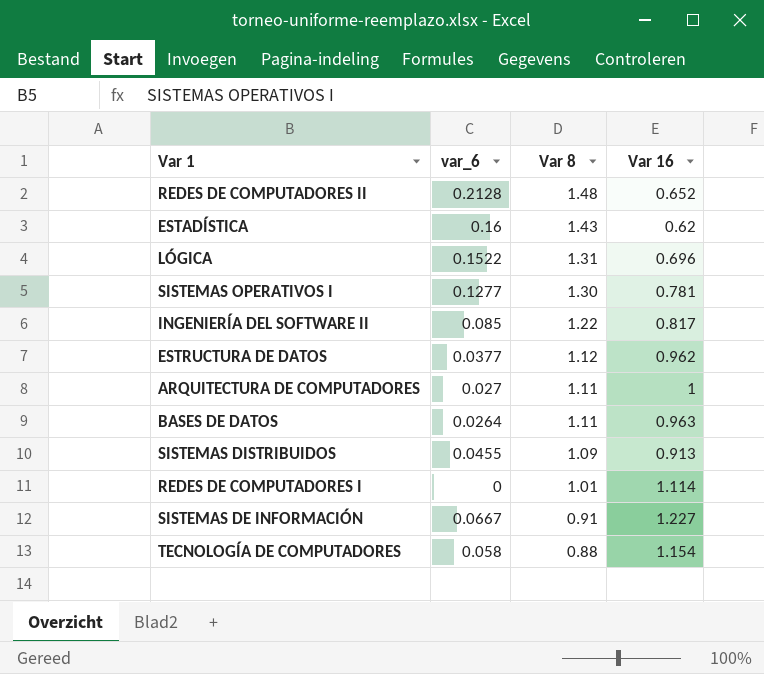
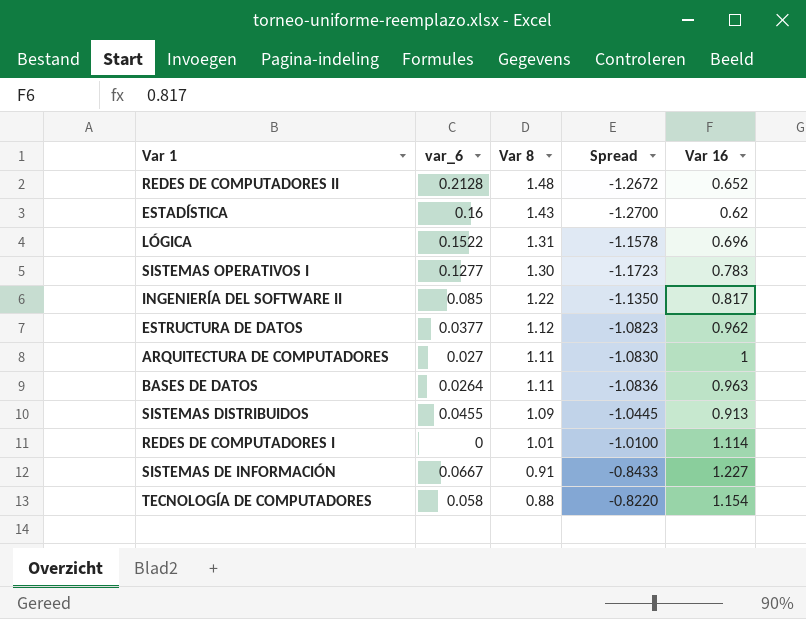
column Spread | formula: none -> [var_6] - [Var 8]
SISTEMAS OPERATIVOS I | Var 16: 0.781 -> 0.783

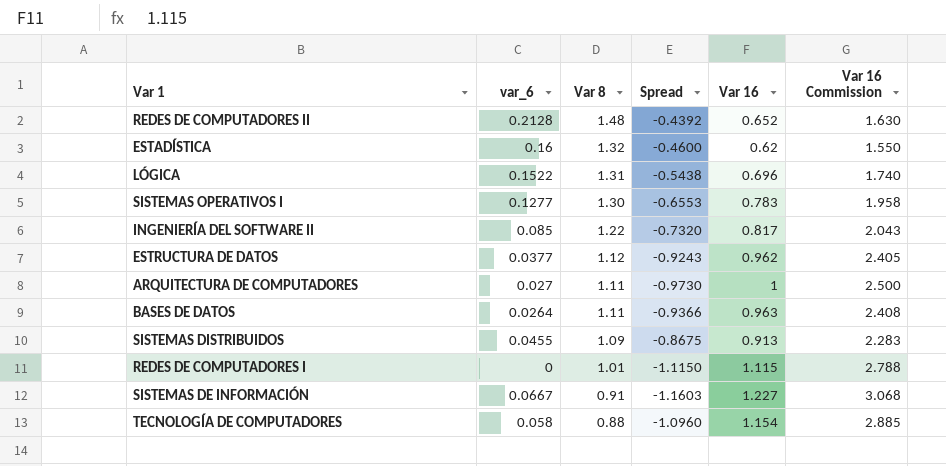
column Spread | formula: [var_6] - [Var 8] -> [var_6] - [Var 16]
column Var 16 Commission | formula: none -> [Var 16] * 2.5
ESTADÍSTICA | Var 8: 1.43 -> 1.32
REDES DE COMPUTADORES I | Var 16: 1.114 -> 1.115

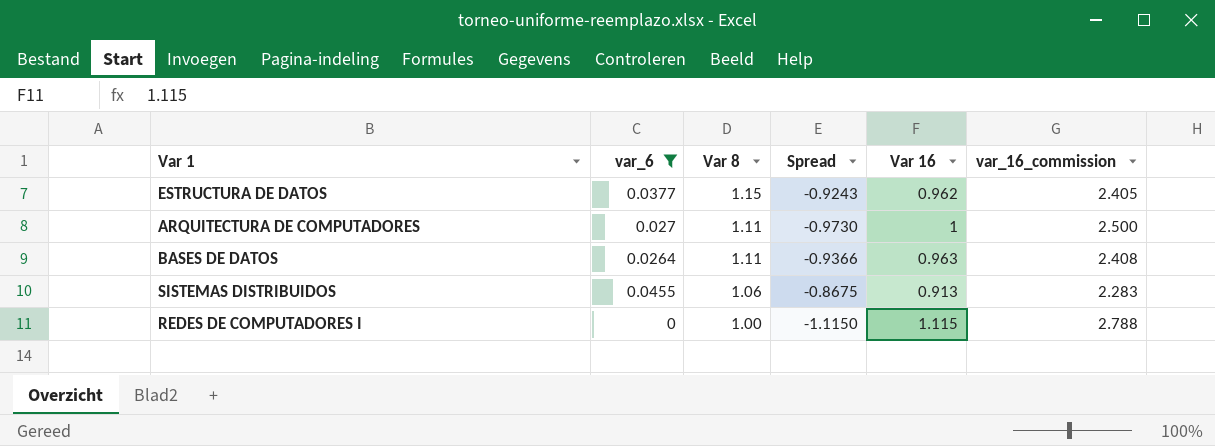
filter: none -> var_6 <= 0.0455
column name: Var 16 Commission -> var_16_commission
ESTRUCTURA DE DATOS | Var 8: 1.12 -> 1.15
SISTEMAS DISTRIBUIDOS | Var 8: 1.09 -> 1.06
REDES DE COMPUTADORES I | Var 8: 1.01 -> 1.00

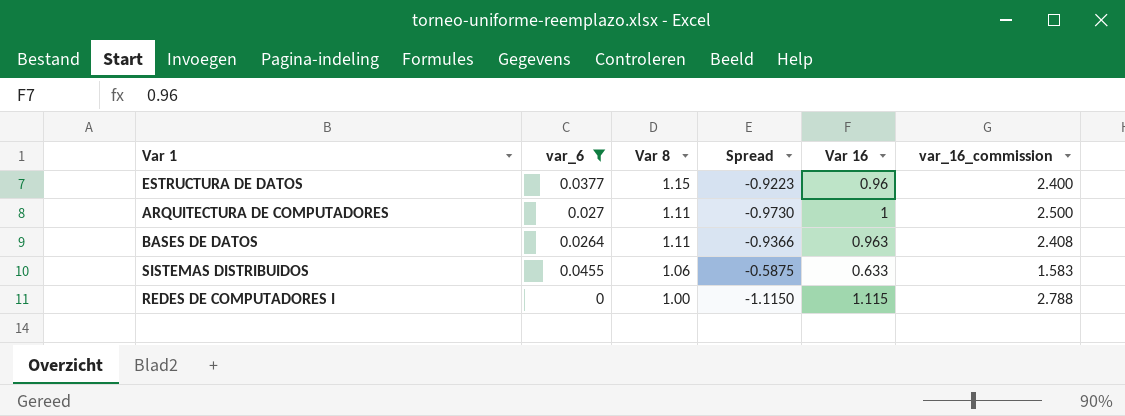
ESTRUCTURA DE DATOS | Spread: -0.9243 -> -0.9223
ESTRUCTURA DE DATOS | Var 16: 0.962 -> 0.96
ESTRUCTURA DE DATOS | var_16_commission: 2.405 -> 2.400
SISTEMAS DISTRIBUIDOS | Spread: -0.8675 -> -0.5875
SISTEMAS DISTRIBUIDOS | Var 16: 0.913 -> 0.633
SISTEMAS DISTRIBUIDOS | var_16_commission: 2.283 -> 1.583

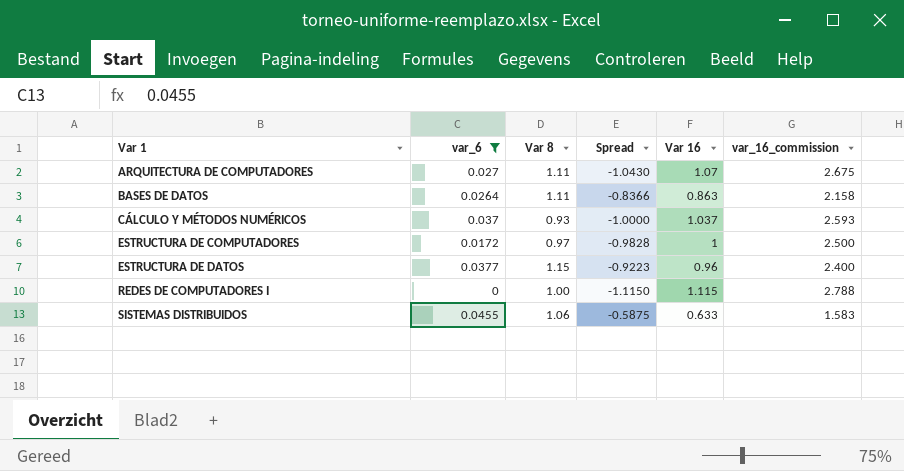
row order: Var 8 descending -> Var 1 ascending
ARQUITECTURA DE COMPUTADORES | Spread: -0.9730 -> -1.0430
ARQUITECTURA DE COMPUTADORES | Var 16: 1 -> 1.07
ARQUITECTURA DE COMPUTADORES | var_16_commission: 2.500 -> 2.675
BASES DE DATOS | Spread: -0.9366 -> -0.8366
BASES DE DATOS | Var 16: 0.963 -> 0.863
BASES DE DATOS | var_16_commission: 2.408 -> 2.158
row CÁLCULO Y MÉTODOS NUMÉRICOS: none -> 0.037 | 0.93 | -1.0000 | 1.037 | 2.593
row ESTRUCTURA DE COMPUTADORES: none -> 0.0172 | 0.97 | -0.9828 | 1 | 2.500

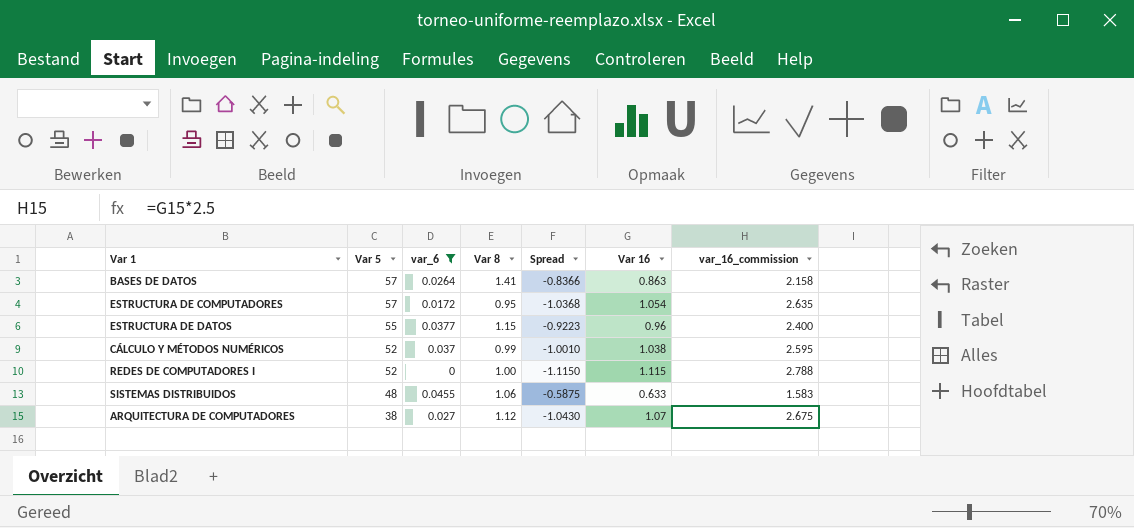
row order: Var 1 ascending -> Var 5 descending
column Var 5 | position: none -> 2
BASES DE DATOS | Var 8: 1.11 -> 1.41
ESTRUCTURA DE COMPUTADORES | Var 8: 0.97 -> 0.95
ESTRUCTURA DE COMPUTADORES | Spread: -0.9828 -> -1.0368
ESTRUCTURA DE COMPUTADORES | Var 16: 1 -> 1.054
ESTRUCTURA DE COMPUTADORES | var_16_commission: 2.500 -> 2.635
CÁLCULO Y MÉTODOS NUMÉRICOS | Var 8: 0.93 -> 0.99
CÁLCULO Y MÉTODOS NUMÉRICOS | Spread: -1.0000 -> -1.0010
CÁLCULO Y MÉTODOS NUMÉRICOS | Var 16: 1.037 -> 1.038
CÁLCULO Y MÉTODOS NUMÉRICOS | var_16_commission: 2.593 -> 2.595
ARQUITECTURA DE COMPUTADORES | Var 8: 1.11 -> 1.12

